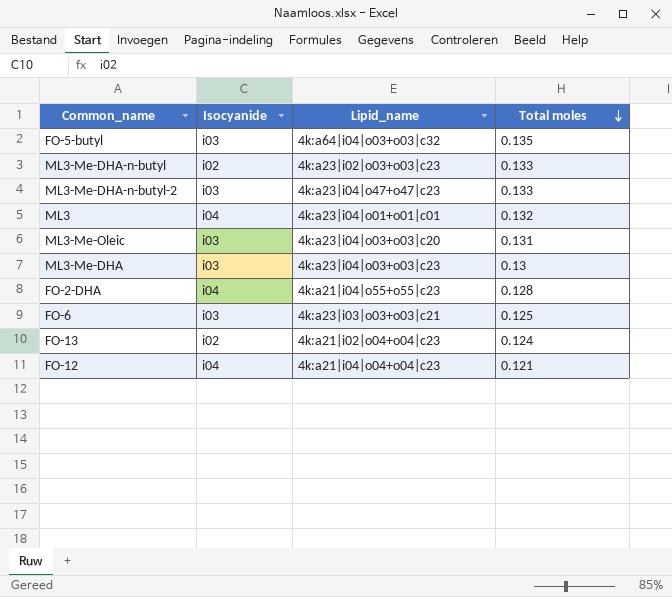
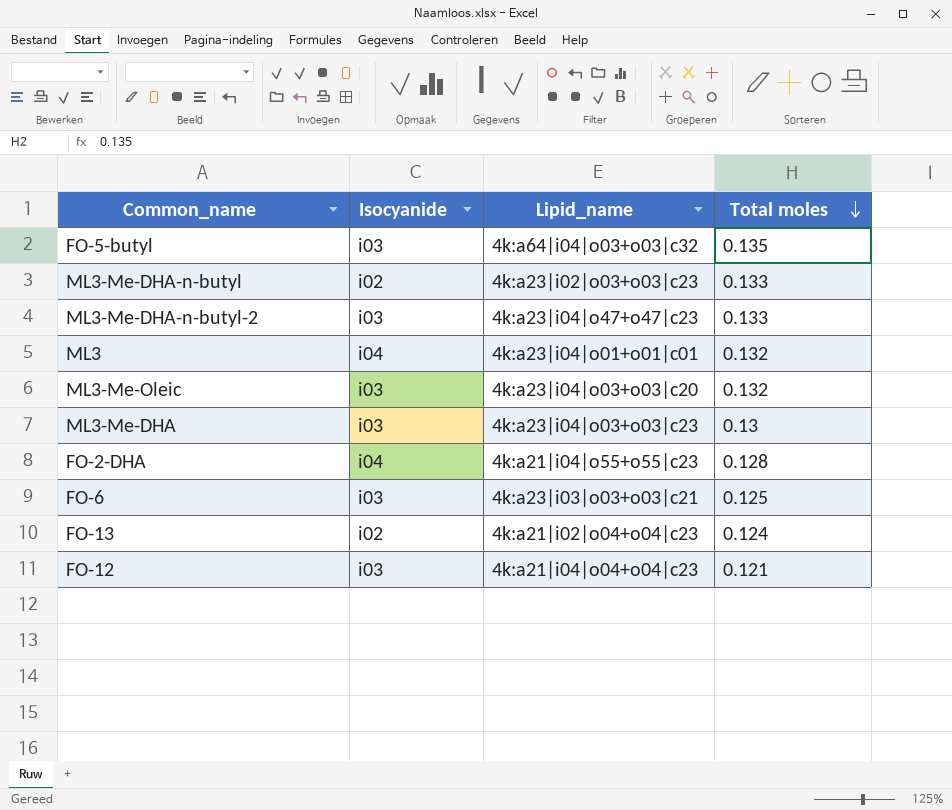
ML3-Me-Oleic | Total moles: 0.131 -> 0.132
FO-12 | Isocyanide: i04 -> i03

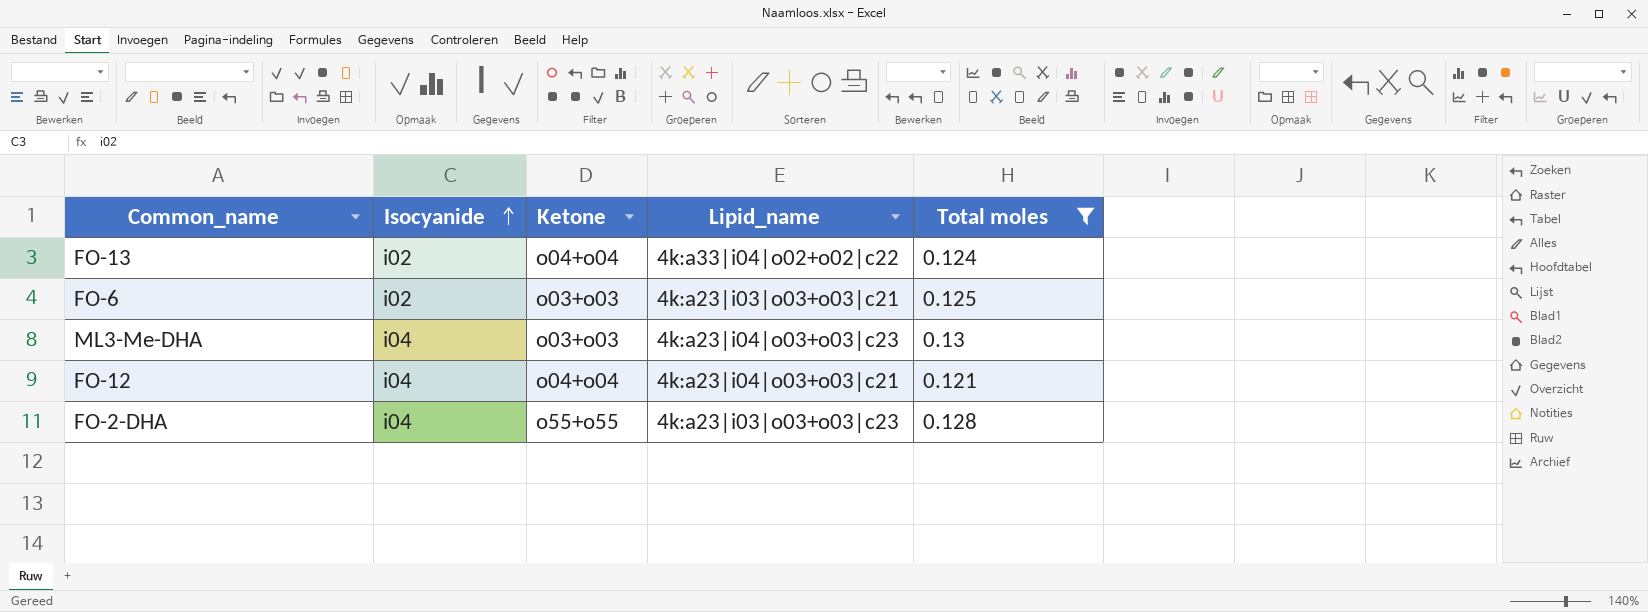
filter: none -> Total moles <= 0.13
row order: Total moles descending -> Isocyanide ascending
column Ketone | position: none -> 3
FO-13 | Lipid_name: 4k:a21|i02|o04+o04|c23 -> 4k:a33|i04|o02+o02|c22
FO-6 | Isocyanide: i03 -> i02
ML3-Me-DHA | Isocyanide: i03 -> i04
FO-12 | Isocyanide: i03 -> i04
FO-12 | Lipid_name: 4k:a21|i04|o04+o04|c23 -> 4k:a23|i04|o03+o03|c21
FO-2-DHA | Lipid_name: 4k:a21|i04|o55+o55|c23 -> 4k:a23|i03|o03+o03|c23

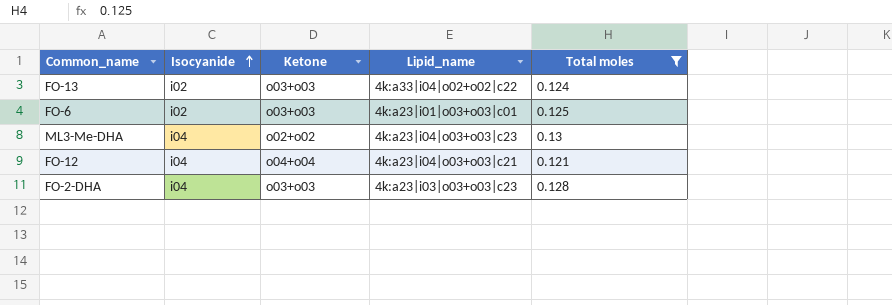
FO-13 | Ketone: o04+o04 -> o03+o03
FO-6 | Lipid_name: 4k:a23|i03|o03+o03|c21 -> 4k:a23|i01|o03+o03|c01
ML3-Me-DHA | Ketone: o03+o03 -> o02+o02
FO-2-DHA | Ketone: o55+o55 -> o03+o03

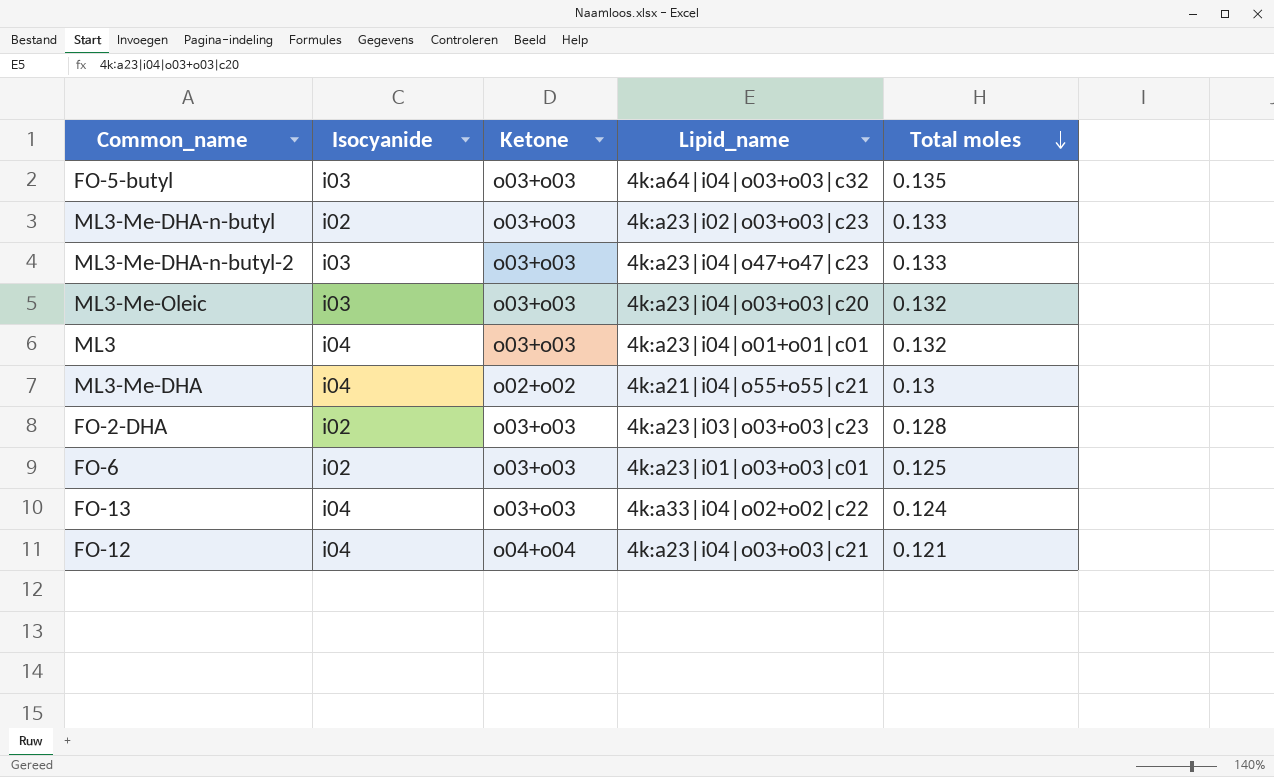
filter: Total moles <= 0.13 -> none
row order: Isocyanide ascending -> Total moles descending
ML3-Me-DHA | Lipid_name: 4k:a23|i04|o03+o03|c23 -> 4k:a21|i04|o55+o55|c21
FO-2-DHA | Isocyanide: i04 -> i02
FO-13 | Isocyanide: i02 -> i04

